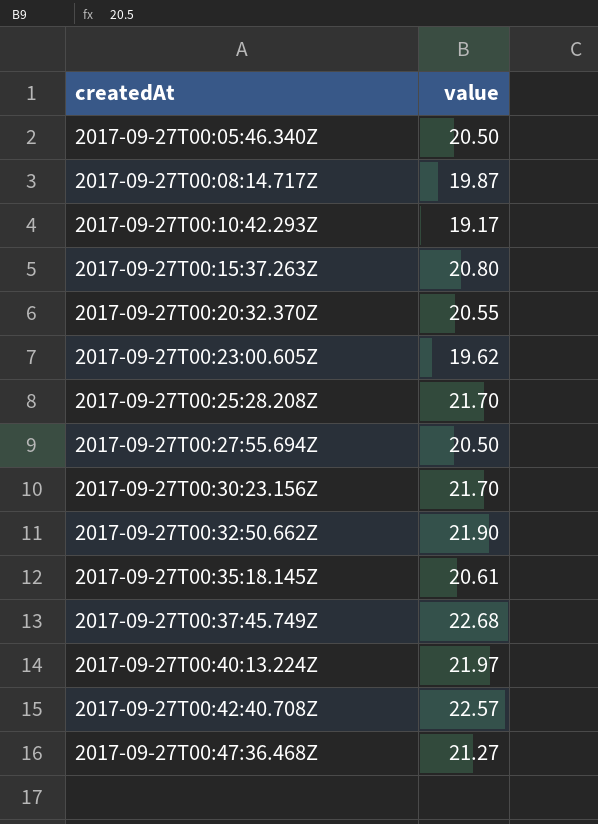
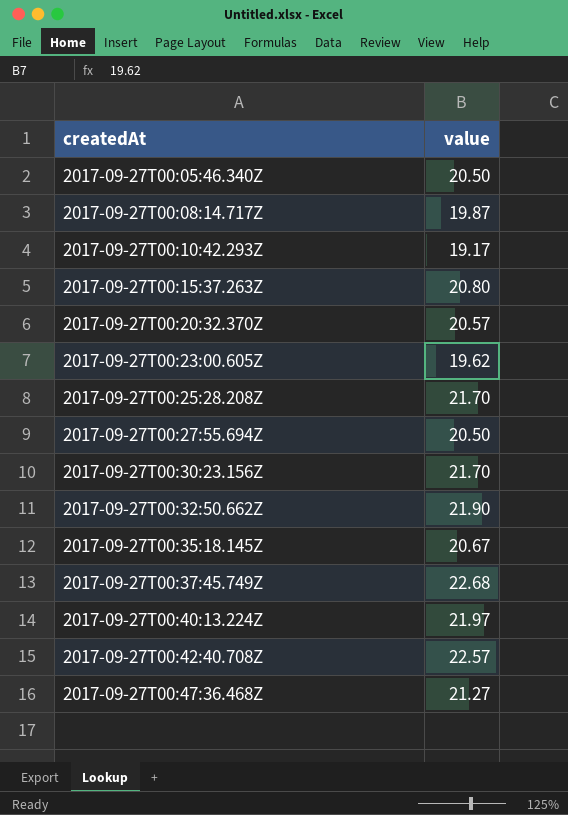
2017-09-27T00:20:32.370Z | value: 20.55 -> 20.57
2017-09-27T00:35:18.145Z | value: 20.61 -> 20.67

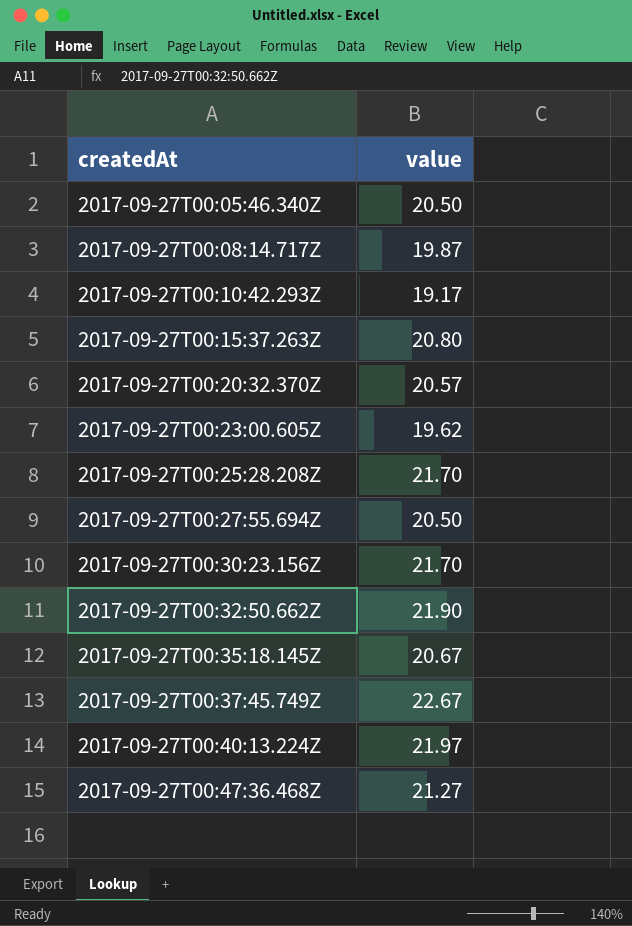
row 2017-09-27T00:42:40.708Z: 22.57 -> none
2017-09-27T00:37:45.749Z | value: 22.68 -> 22.67

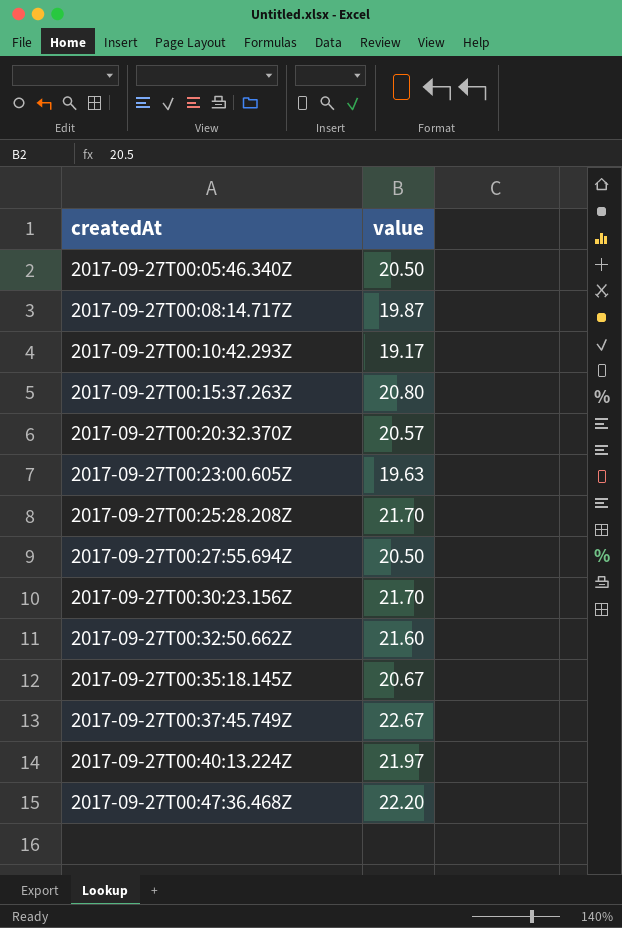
2017-09-27T00:23:00.605Z | value: 19.62 -> 19.63
2017-09-27T00:32:50.662Z | value: 21.90 -> 21.60
2017-09-27T00:47:36.468Z | value: 21.27 -> 22.20

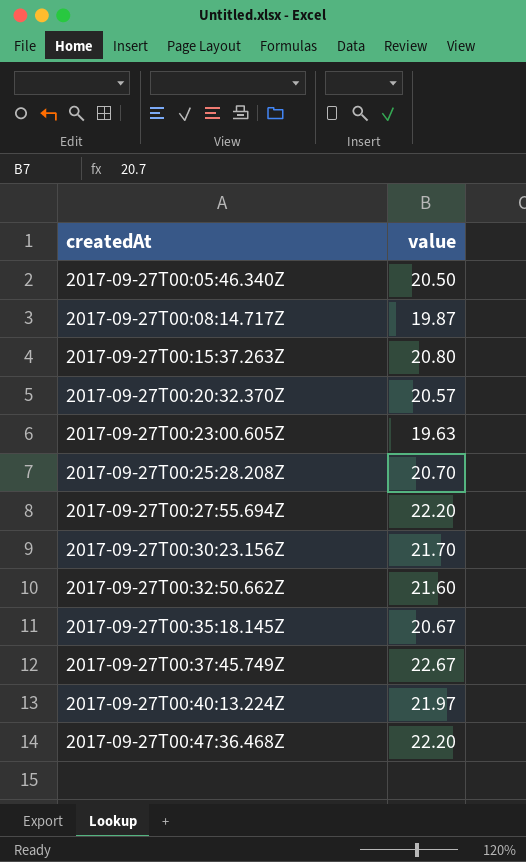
row 2017-09-27T00:10:42.293Z: 19.17 -> none
2017-09-27T00:25:28.208Z | value: 21.70 -> 20.70
2017-09-27T00:27:55.694Z | value: 20.50 -> 22.20

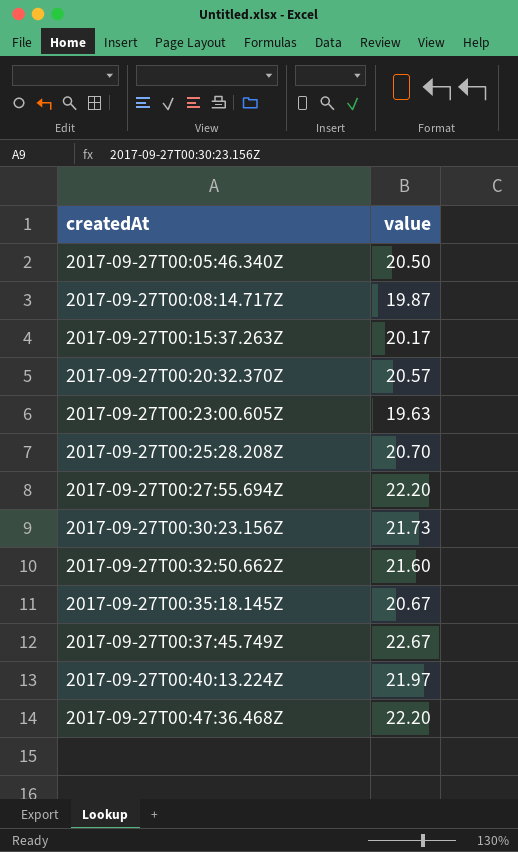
2017-09-27T00:15:37.263Z | value: 20.80 -> 20.17
2017-09-27T00:30:23.156Z | value: 21.70 -> 21.73

